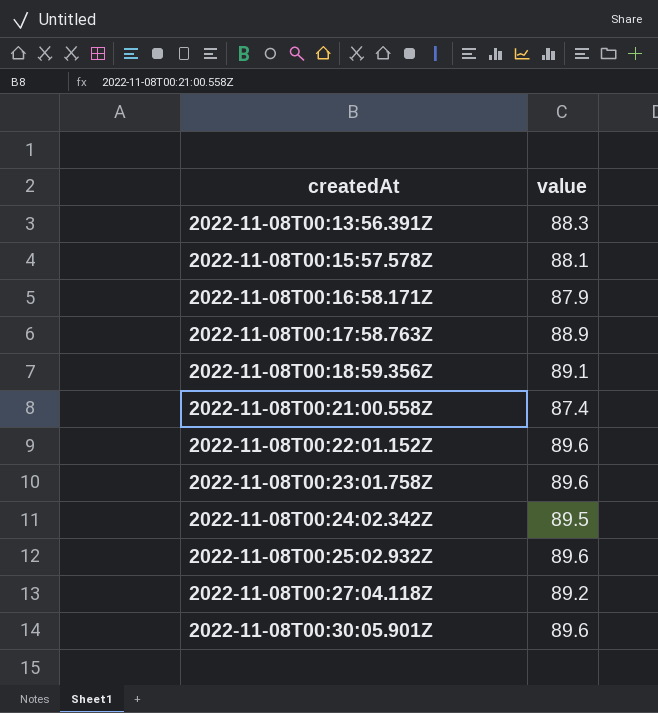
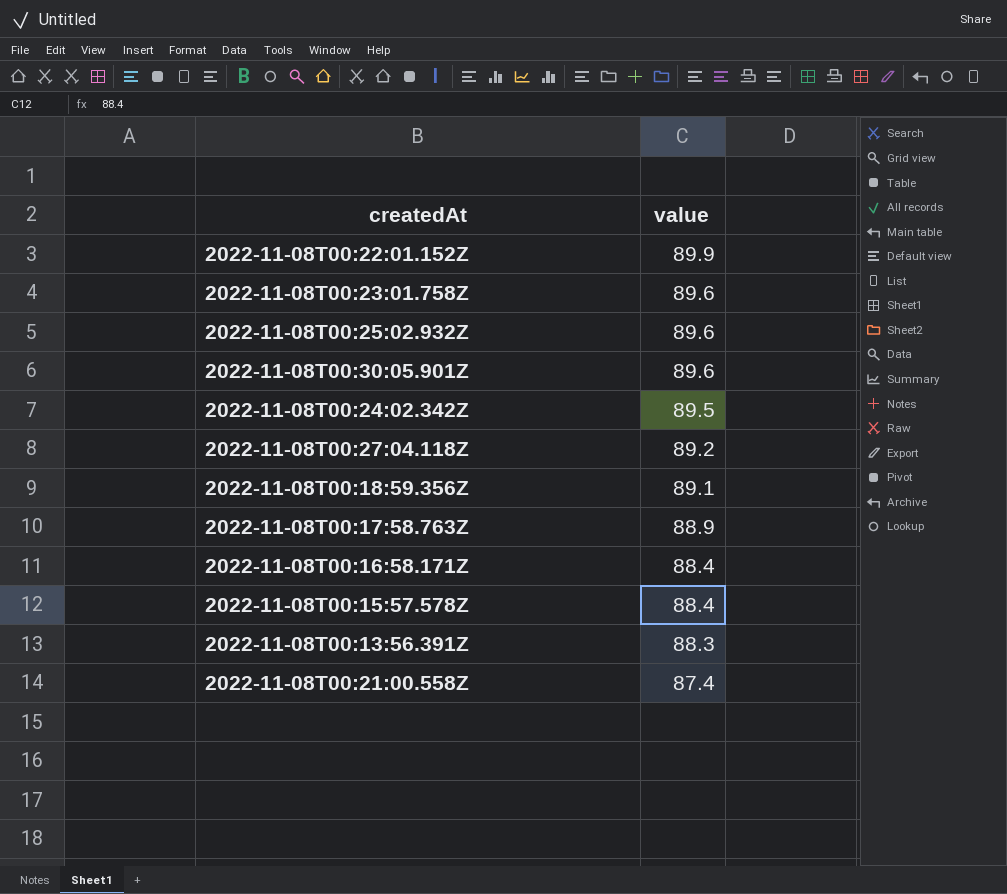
row order: createdAt ascending -> value descending
2022-11-08T00:22:01.152Z | value: 89.6 -> 89.9
2022-11-08T00:16:58.171Z | value: 87.9 -> 88.4
2022-11-08T00:15:57.578Z | value: 88.1 -> 88.4

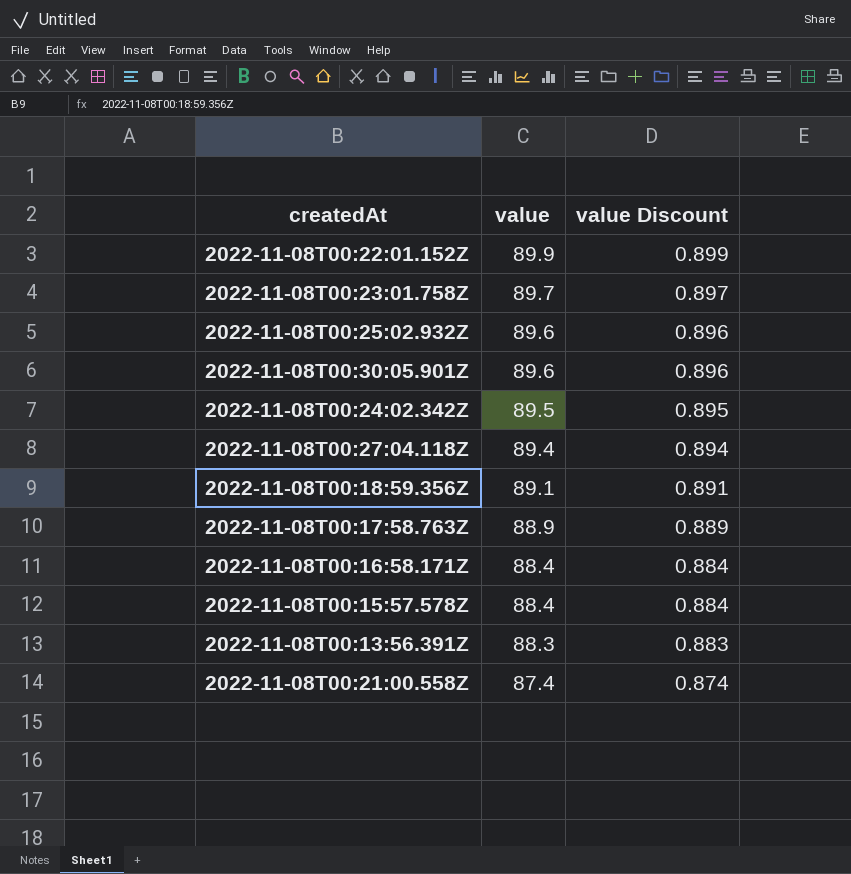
column value Discount | formula: none -> [value] * 0.01
2022-11-08T00:23:01.758Z | value: 89.6 -> 89.7
2022-11-08T00:27:04.118Z | value: 89.2 -> 89.4

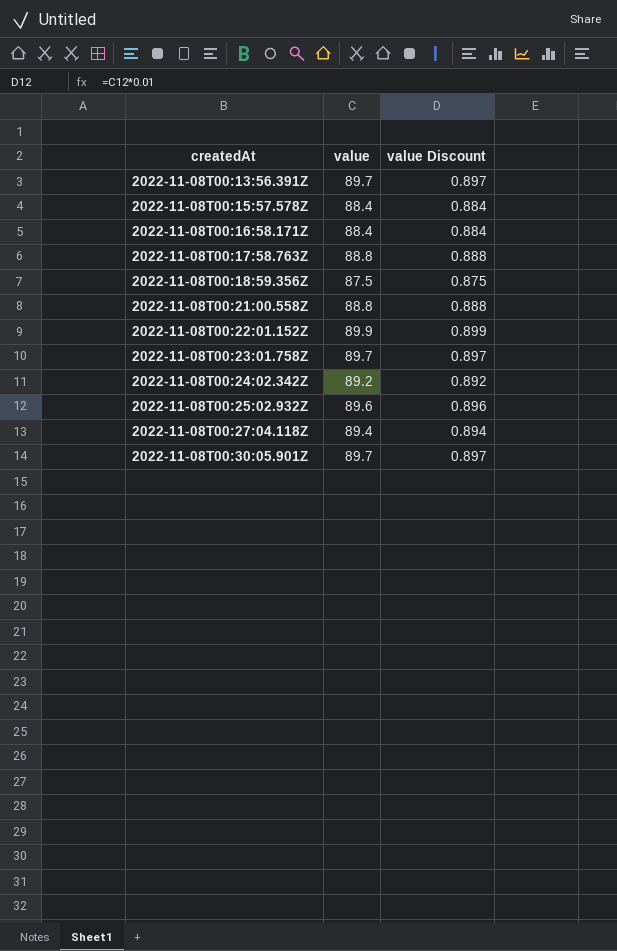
row order: value descending -> createdAt ascending
2022-11-08T00:13:56.391Z | value: 88.3 -> 89.7
2022-11-08T00:13:56.391Z | value Discount: 0.883 -> 0.897
2022-11-08T00:17:58.763Z | value: 88.9 -> 88.8
2022-11-08T00:17:58.763Z | value Discount: 0.889 -> 0.888
2022-11-08T00:18:59.356Z | value: 89.1 -> 87.5
2022-11-08T00:18:59.356Z | value Discount: 0.891 -> 0.875
2022-11-08T00:21:00.558Z | value: 87.4 -> 88.8
2022-11-08T00:21:00.558Z | value Discount: 0.874 -> 0.888
2022-11-08T00:24:02.342Z | value: 89.5 -> 89.2
2022-11-08T00:24:02.342Z | value Discount: 0.895 -> 0.892
2022-11-08T00:30:05.901Z | value: 89.6 -> 89.7
2022-11-08T00:30:05.901Z | value Discount: 0.896 -> 0.897

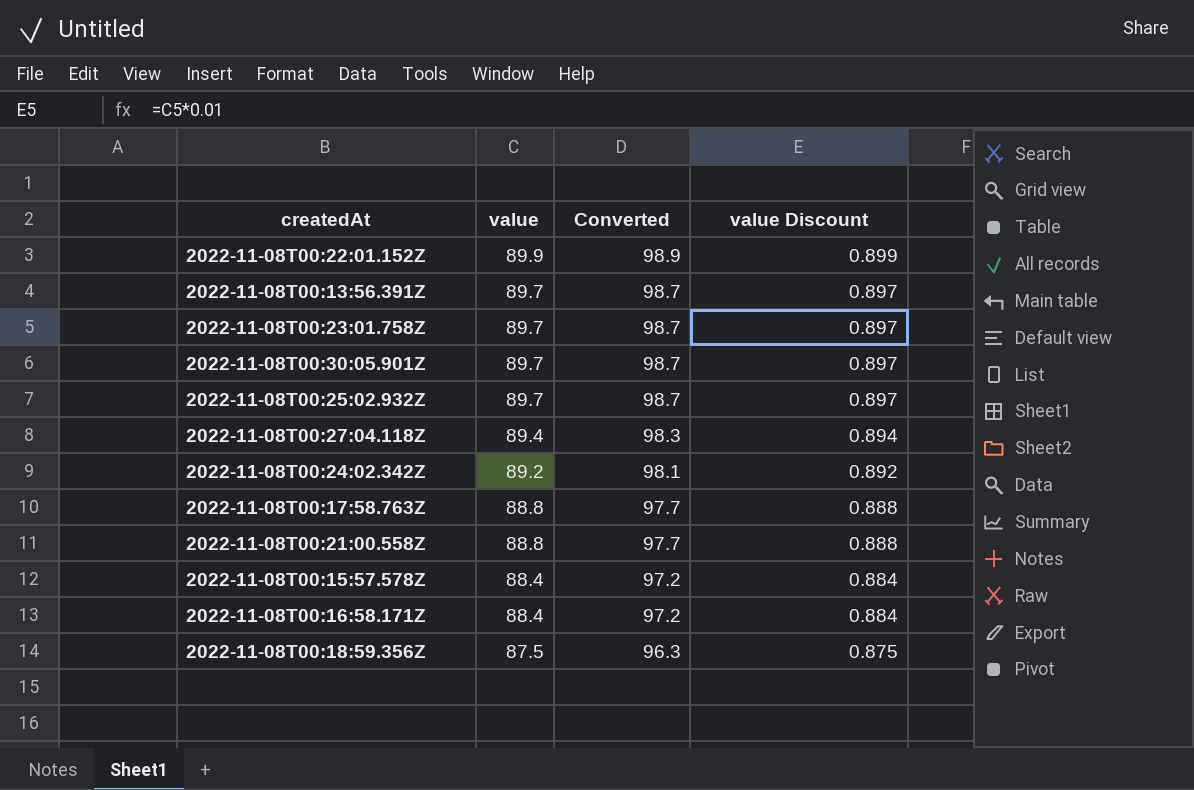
row order: createdAt ascending -> value descending
column Converted | formula: none -> [value] * 1.1
2022-11-08T00:25:02.932Z | value: 89.6 -> 89.7
2022-11-08T00:25:02.932Z | value Discount: 0.896 -> 0.897

